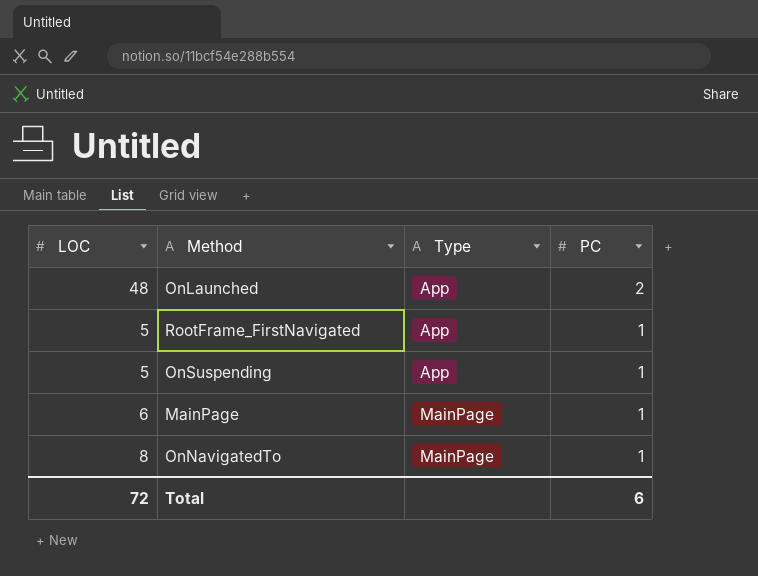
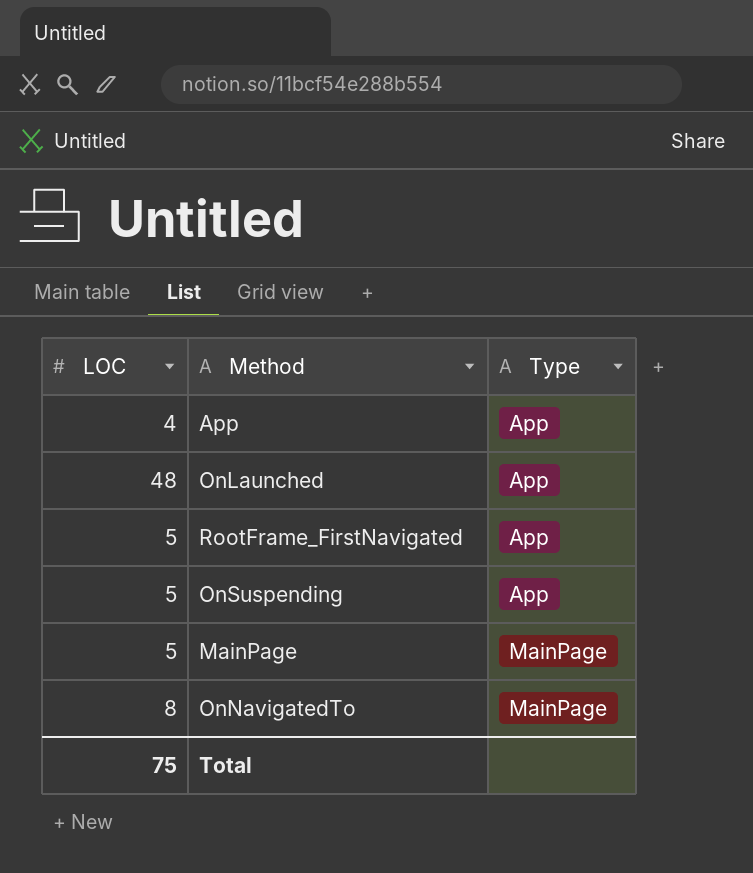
column PC | position: 4 -> none
row App: none -> 4 | App
MainPage | LOC: 6 -> 5
Total | LOC: 72 -> 75

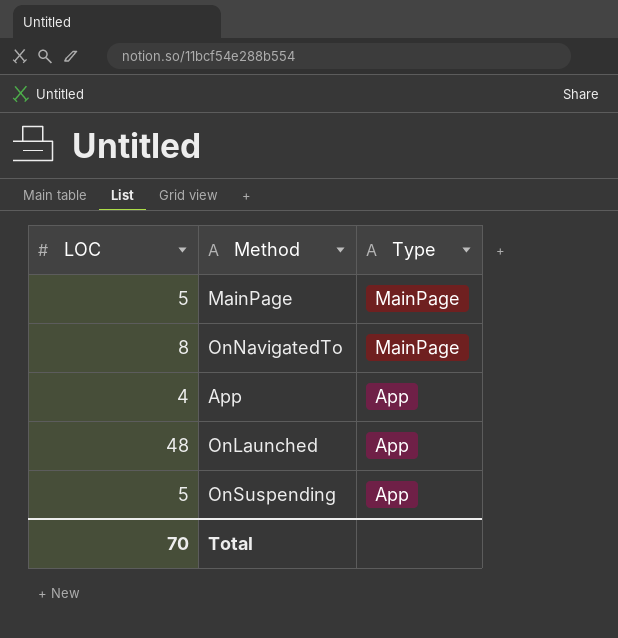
row order: Type ascending -> Type descending
row RootFrame_FirstNavigated: 5 | App -> none
Total | LOC: 75 -> 70

